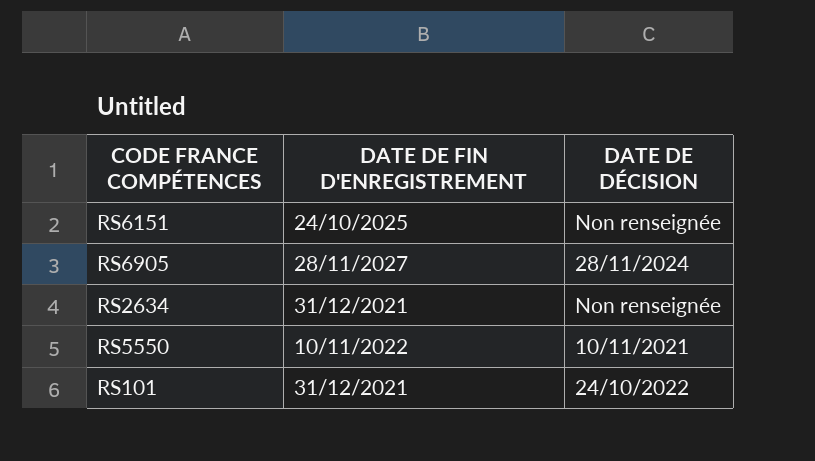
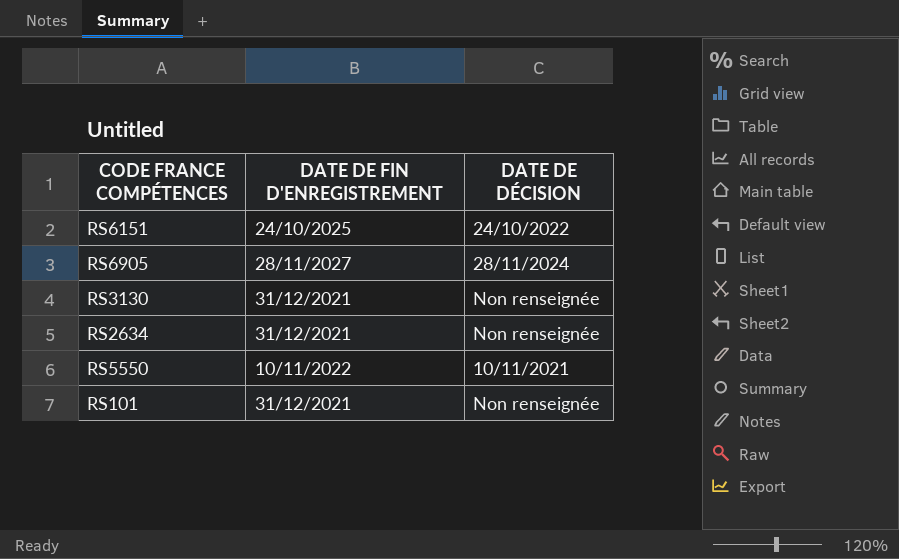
RS6151 | DATE DE DÉCISION: Non renseignée -> 24/10/2022
row RS3130: none -> 31/12/2021 | Non renseignée
RS101 | DATE DE DÉCISION: 24/10/2022 -> Non renseignée

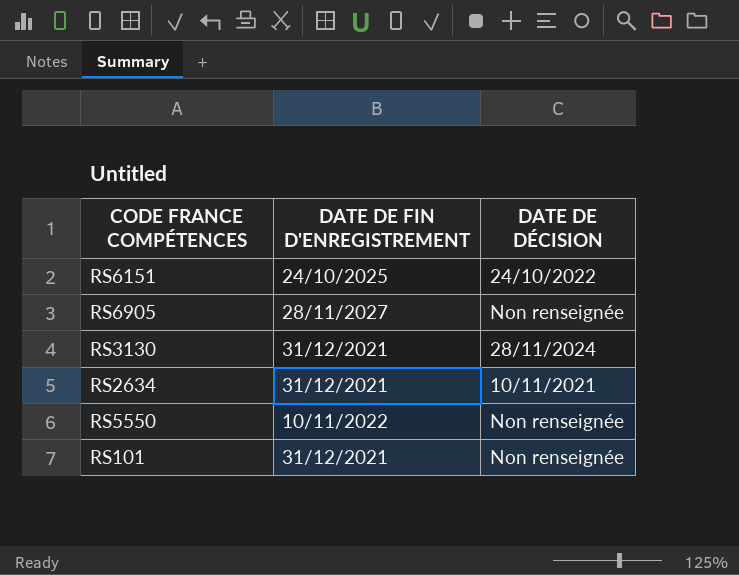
RS6905 | DATE DE DÉCISION: 28/11/2024 -> Non renseignée
RS3130 | DATE DE DÉCISION: Non renseignée -> 28/11/2024
RS2634 | DATE DE DÉCISION: Non renseignée -> 10/11/2021
RS5550 | DATE DE DÉCISION: 10/11/2021 -> Non renseignée

